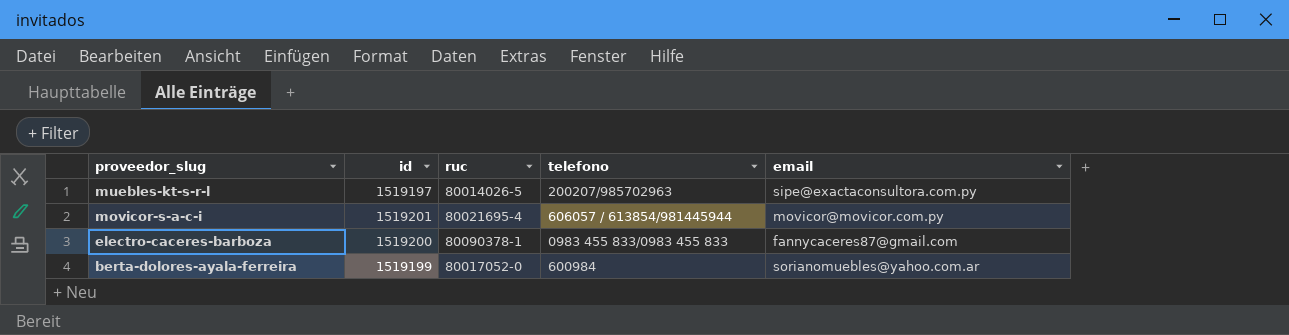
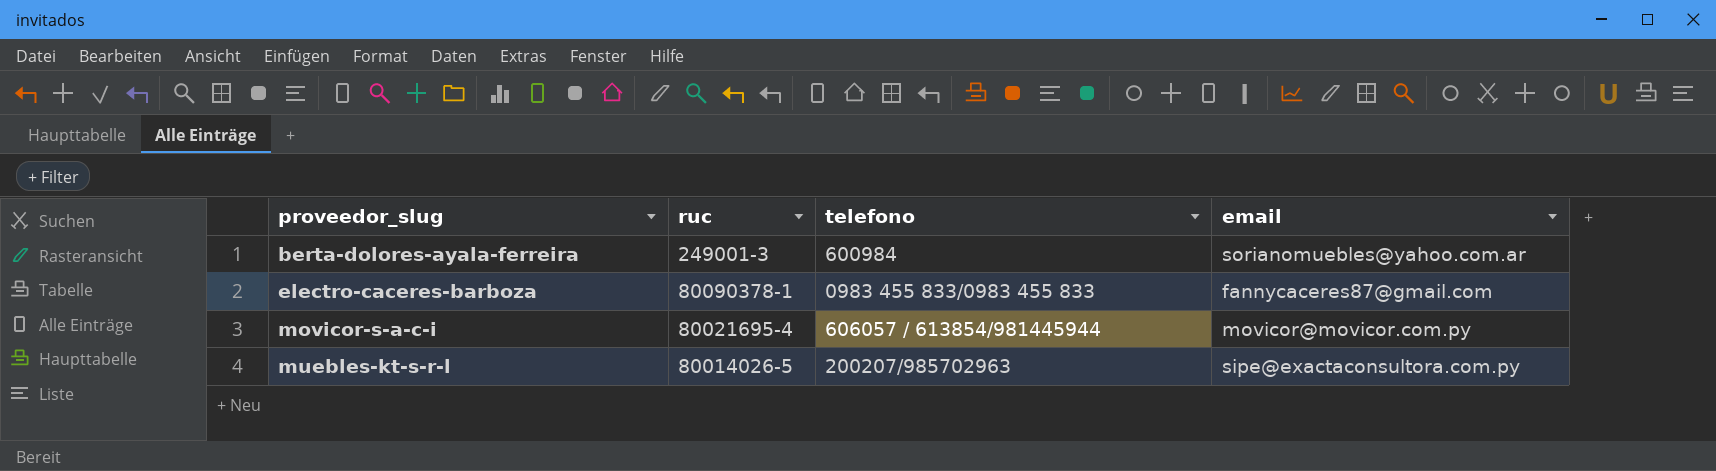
row order: proveedor_slug descending -> proveedor_slug ascending
column id | position: 2 -> none
berta-dolores-ayala-ferreira | ruc: 80017052-0 -> 249001-3

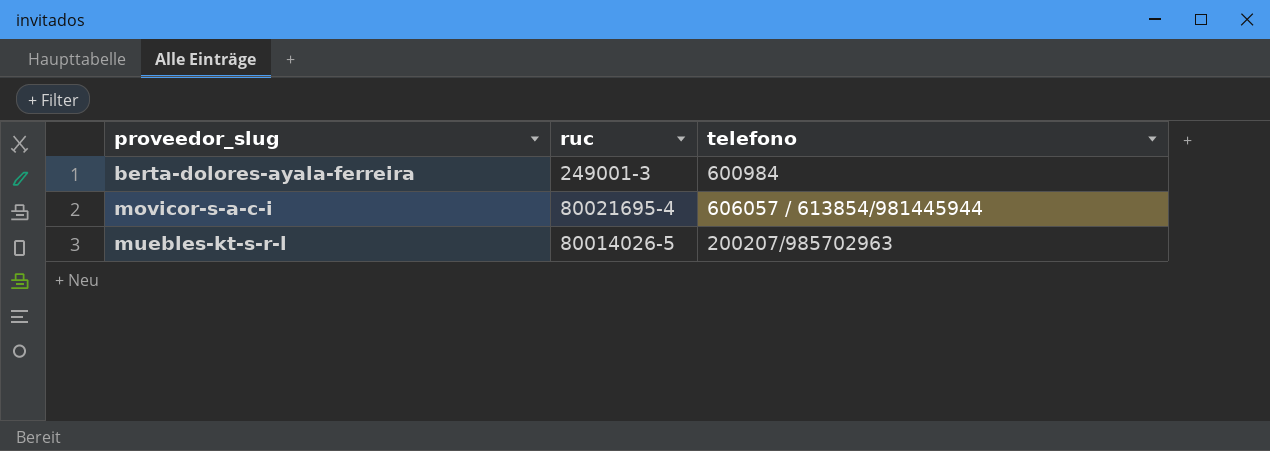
column email | position: 4 -> none
row electro-caceres-barboza: 80090378-1 | 0983 455 833/0983 455 833 | fannycaceres87@gmail.com -> none

